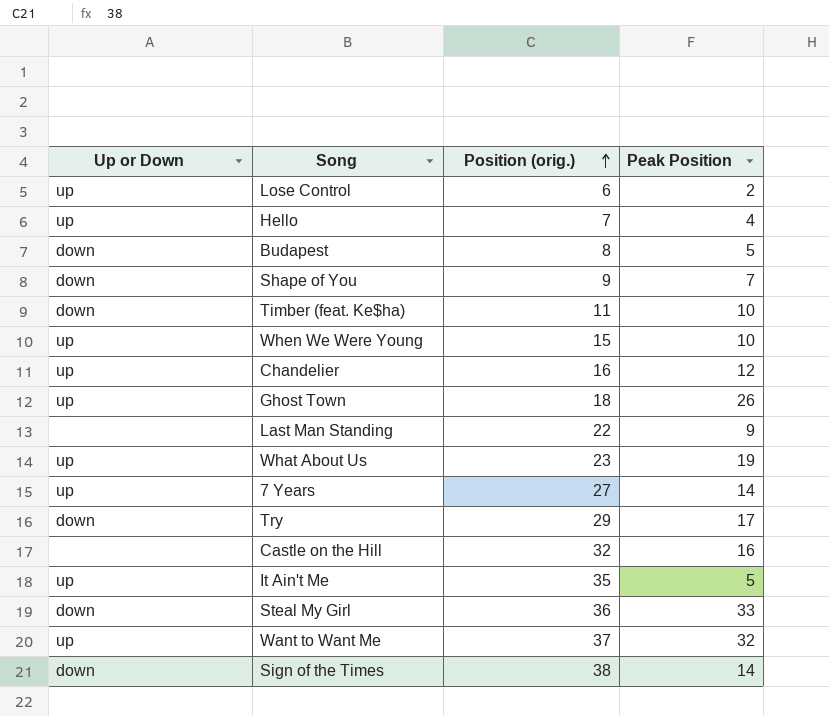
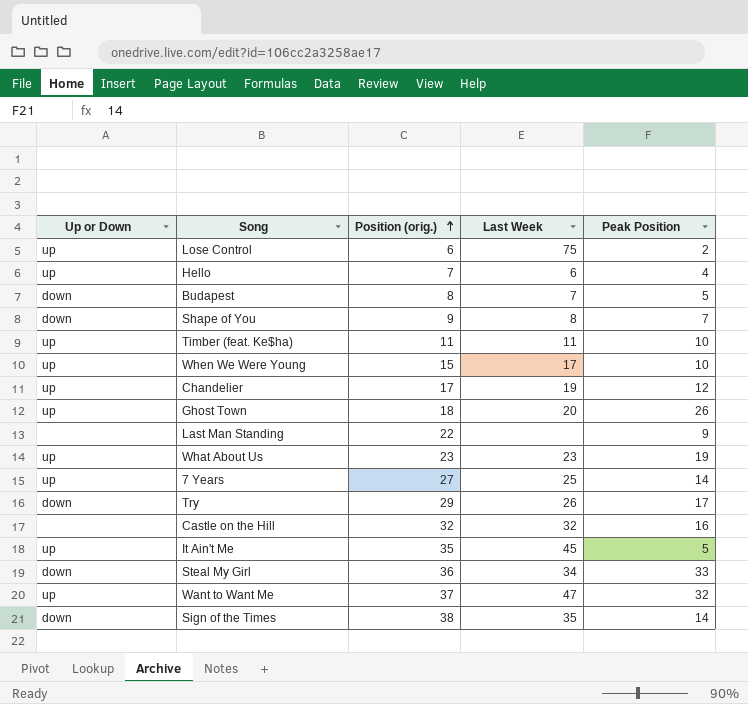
column Last Week | position: none -> 4
Timber (feat. Ke$ha) | Up or Down: down -> up
Chandelier | Position (orig.): 16 -> 17

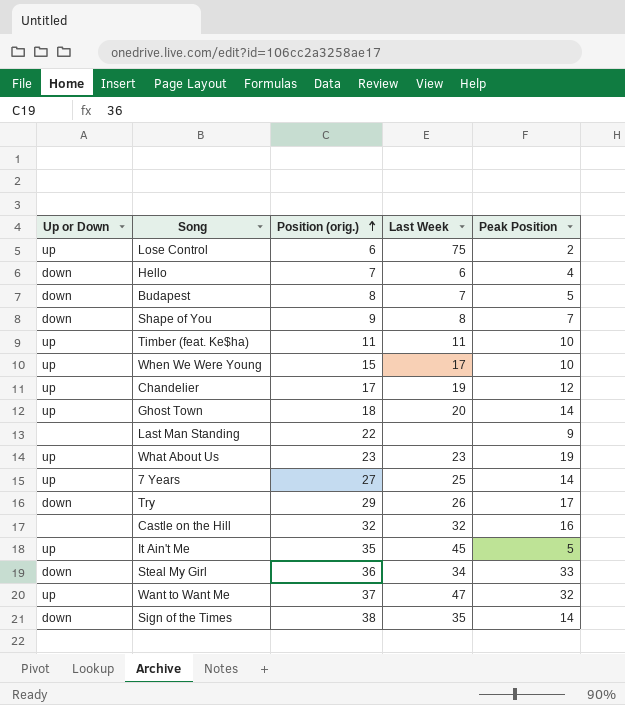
Hello | Up or Down: up -> down
Ghost Town | Peak Position: 26 -> 14

